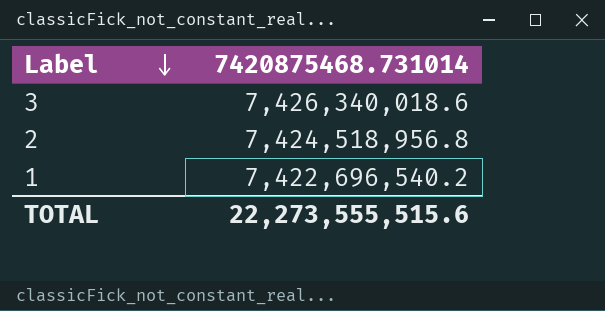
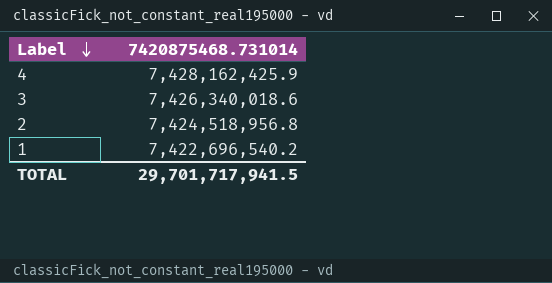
row 4: none -> 7,428,162,425.9
TOTAL | 7420875468.731014: 22,273,555,515.6 -> 29,701,717,941.5

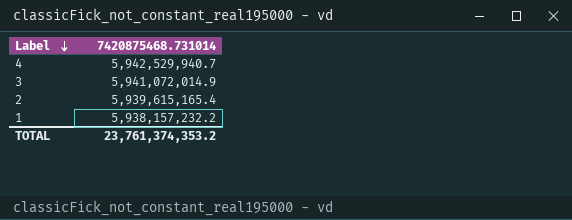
4 | 7420875468.731014: 7,428,162,425.9 -> 5,942,529,940.7
3 | 7420875468.731014: 7,426,340,018.6 -> 5,941,072,014.9
2 | 7420875468.731014: 7,424,518,956.8 -> 5,939,615,165.4
1 | 7420875468.731014: 7,422,696,540.2 -> 5,938,157,232.2
TOTAL | 7420875468.731014: 29,701,717,941.5 -> 23,761,374,353.2

